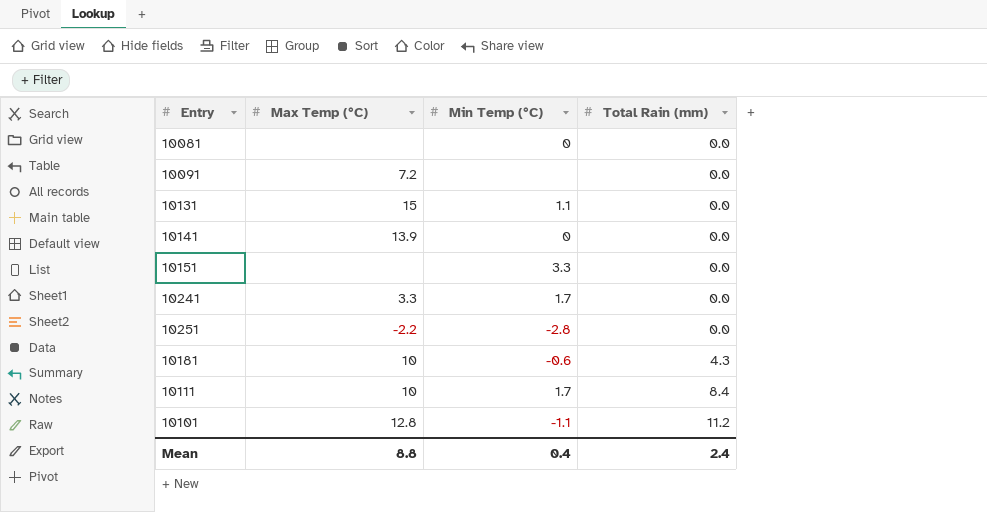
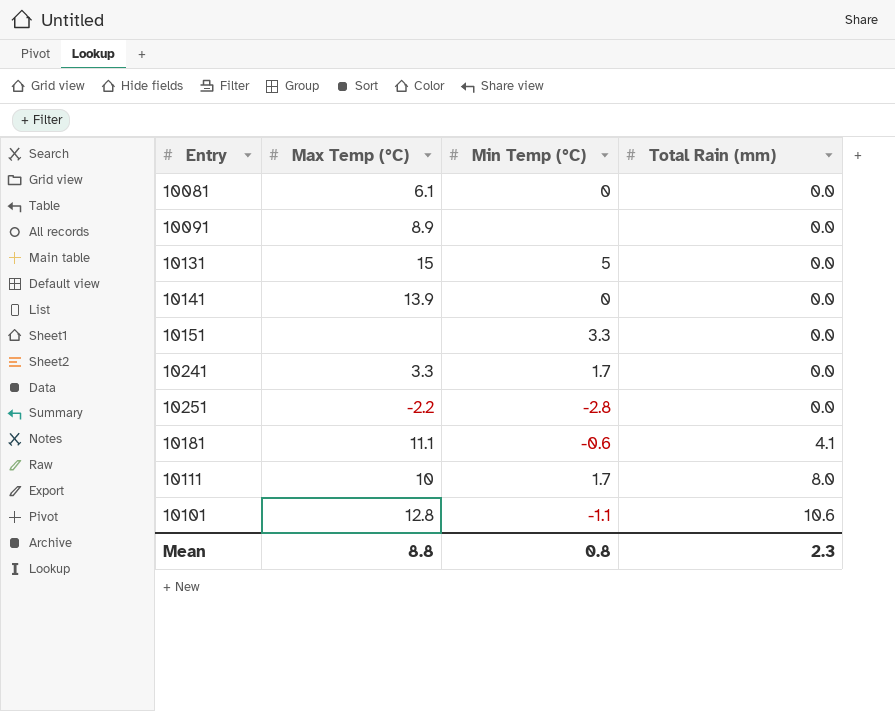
10081 | Max Temp (°C): none -> 6.1
10091 | Max Temp (°C): 7.2 -> 8.9
10131 | Min Temp (°C): 1.1 -> 5
10181 | Max Temp (°C): 10 -> 11.1
10181 | Total Rain (mm): 4.3 -> 4.1
10111 | Total Rain (mm): 8.4 -> 8.0
10101 | Total Rain (mm): 11.2 -> 10.6
Mean | Min Temp (°C): 0.4 -> 0.8
Mean | Total Rain (mm): 2.4 -> 2.3

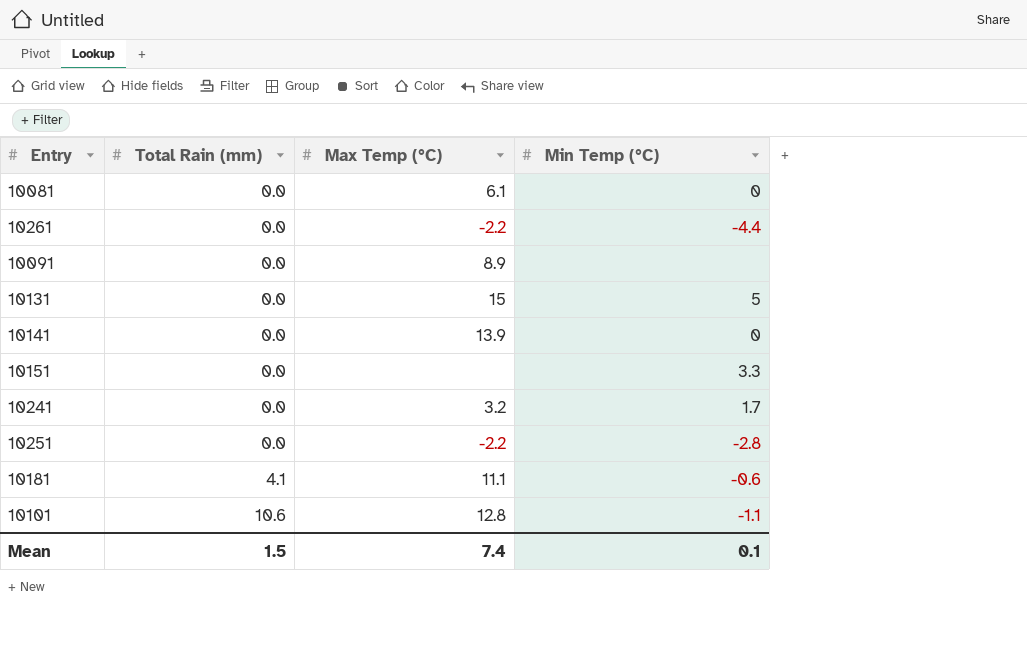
column Total Rain (mm) | position: 4 -> 2
row 10111: 10 | 1.7 | 8.0 -> none
row 10261: none -> 0.0 | -2.2 | -4.4
10241 | Max Temp (°C): 3.3 -> 3.2
Mean | Total Rain (mm): 2.3 -> 1.5
Mean | Max Temp (°C): 8.8 -> 7.4
Mean | Min Temp (°C): 0.8 -> 0.1

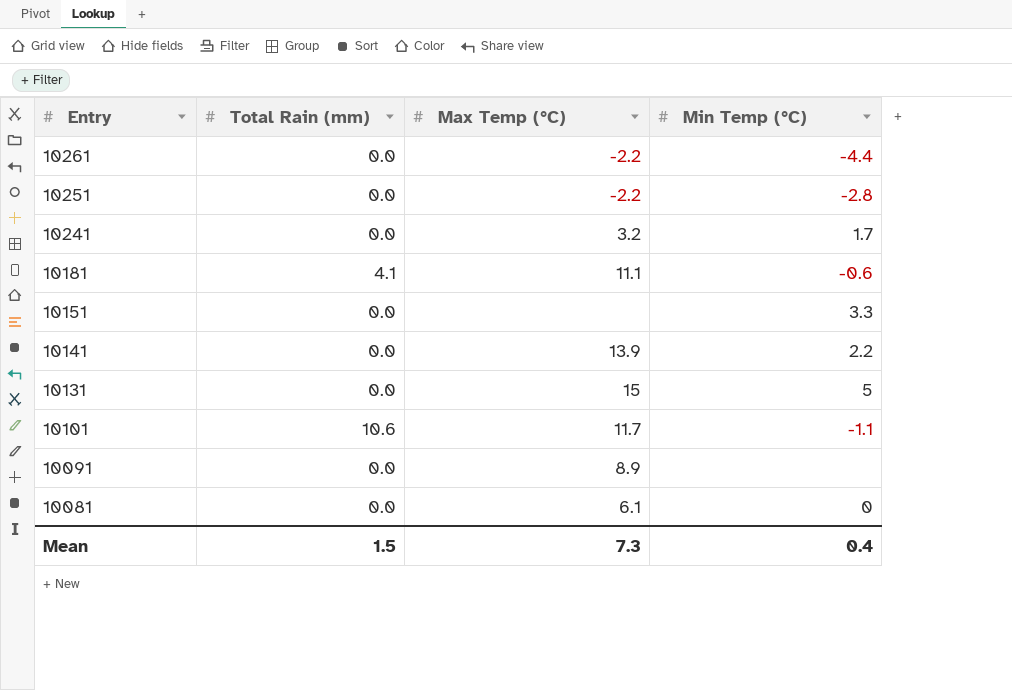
row order: Total Rain (mm) ascending -> Entry descending
10141 | Min Temp (°C): 0 -> 2.2
10101 | Max Temp (°C): 12.8 -> 11.7
Mean | Max Temp (°C): 7.4 -> 7.3
Mean | Min Temp (°C): 0.1 -> 0.4

